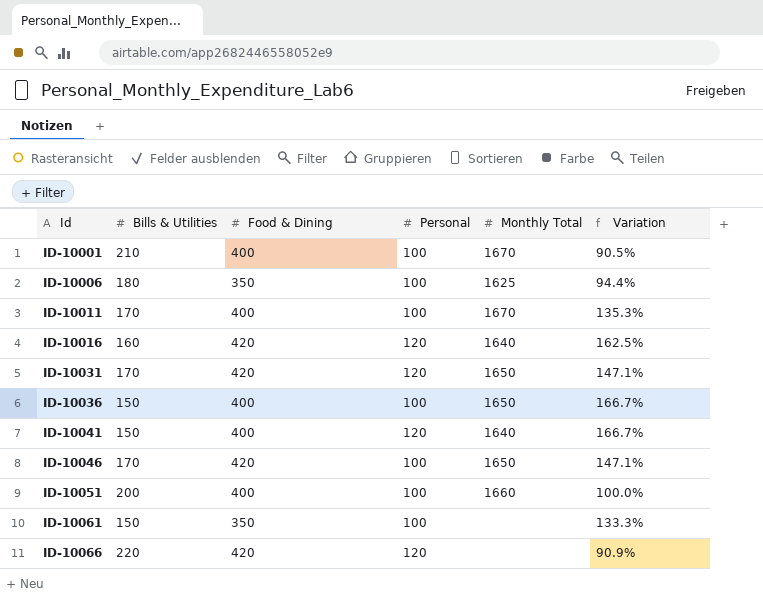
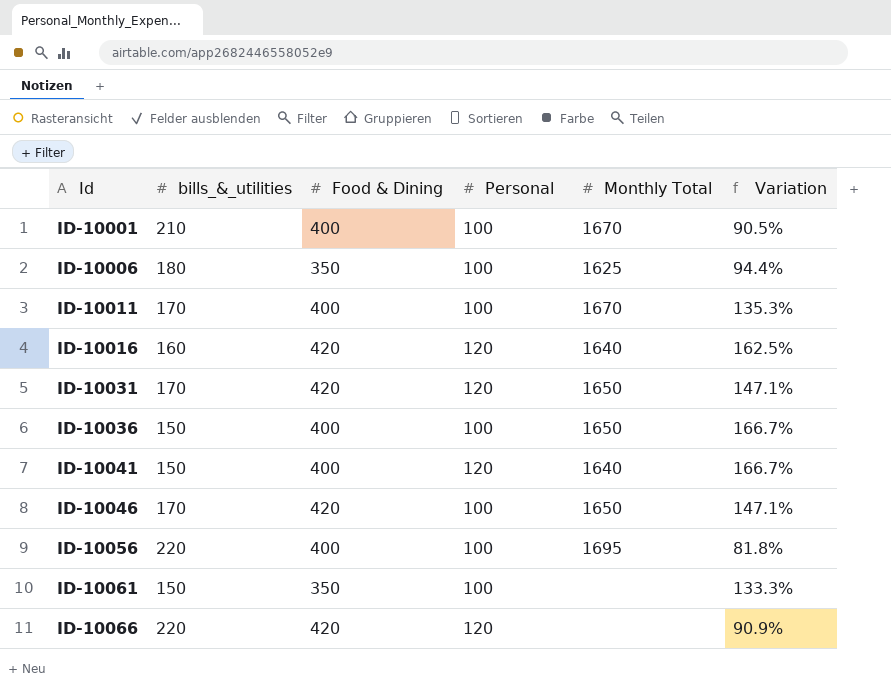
column name: Bills & Utilities -> bills_&_utilities
row ID-10051: 200 | 400 | 100 | 1660 | 100.0% -> none
row ID-10056: none -> 220 | 400 | 100 | 1695 | 81.8%

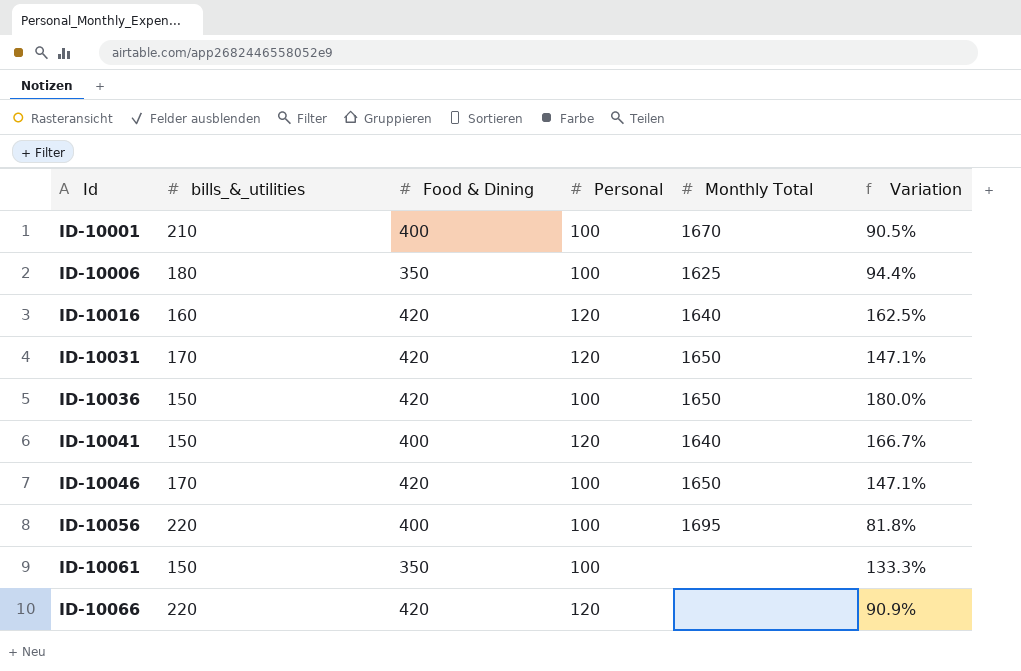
row ID-10011: 170 | 400 | 100 | 1670 | 135.3% -> none
ID-10036 | Food & Dining: 400 -> 420
ID-10036 | Variation: 166.7% -> 180.0%

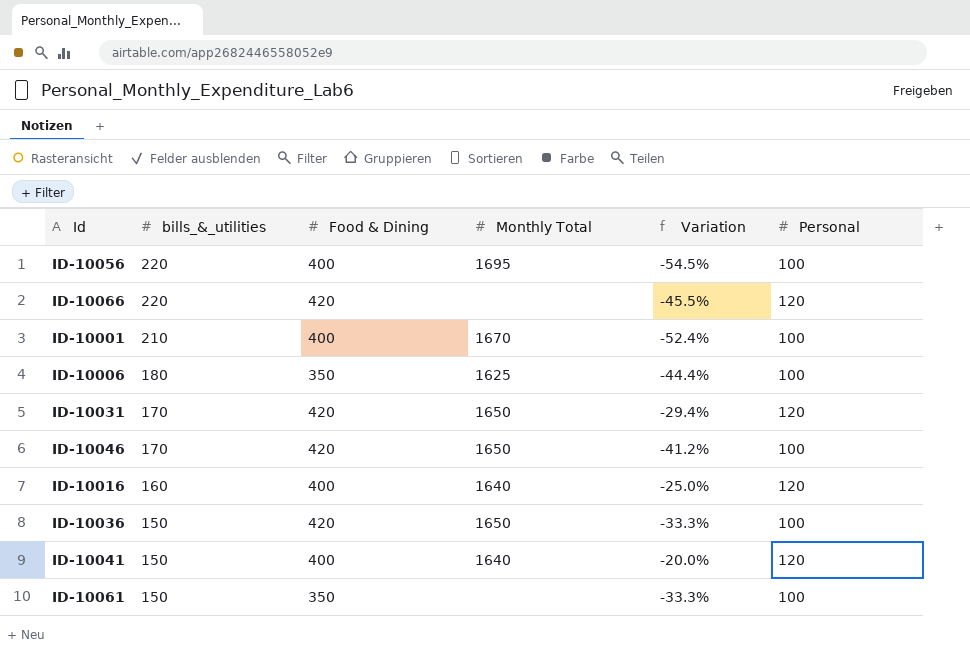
row order: Id ascending -> bills_&_utilities descending
column Variation | formula: ([Food & Dining] - [bills_&_utilities]) / [bills_&_utilities] -> ([Personal] - [bills_&_utilities]) / [bills_&_utilities]
column Personal | position: 4 -> 6
ID-10016 | Food & Dining: 420 -> 400

